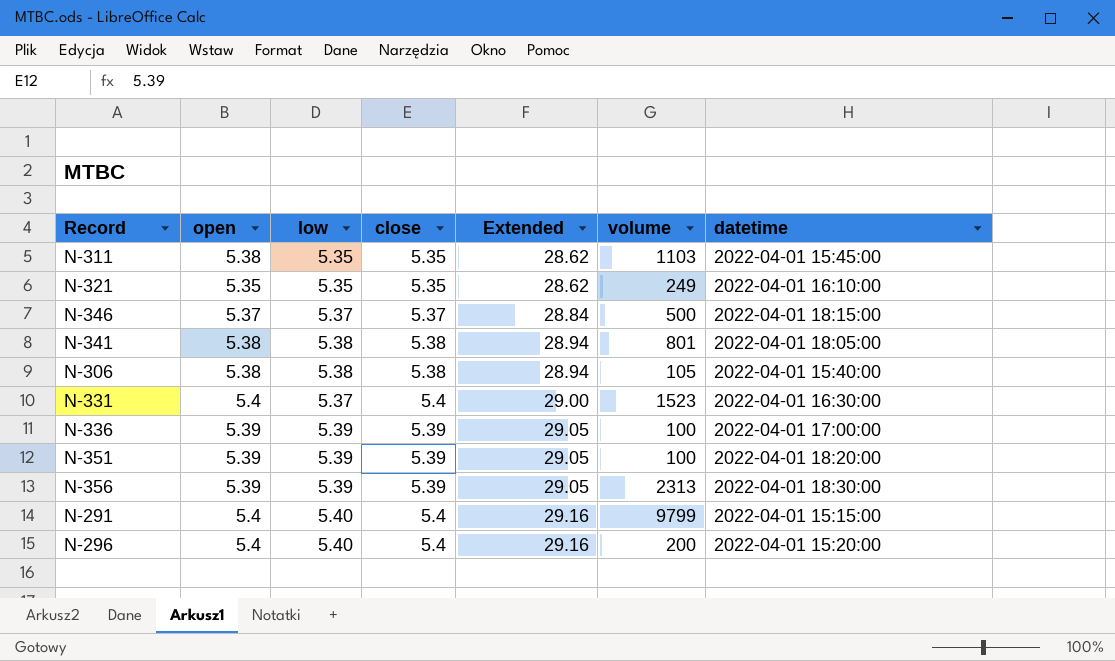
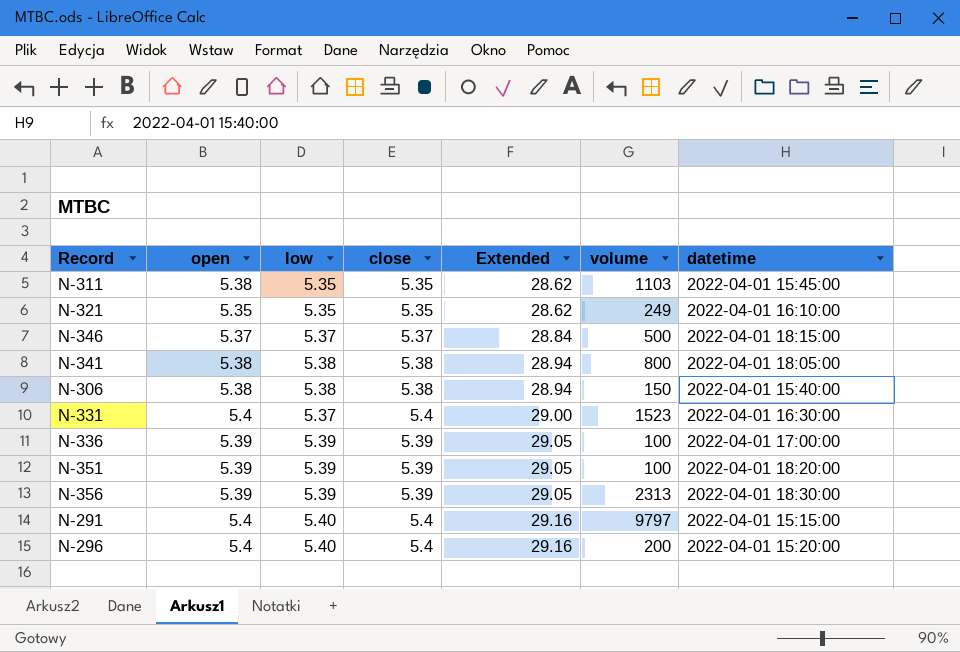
N-341 | volume: 801 -> 800
N-306 | volume: 105 -> 150
N-291 | volume: 9799 -> 9797

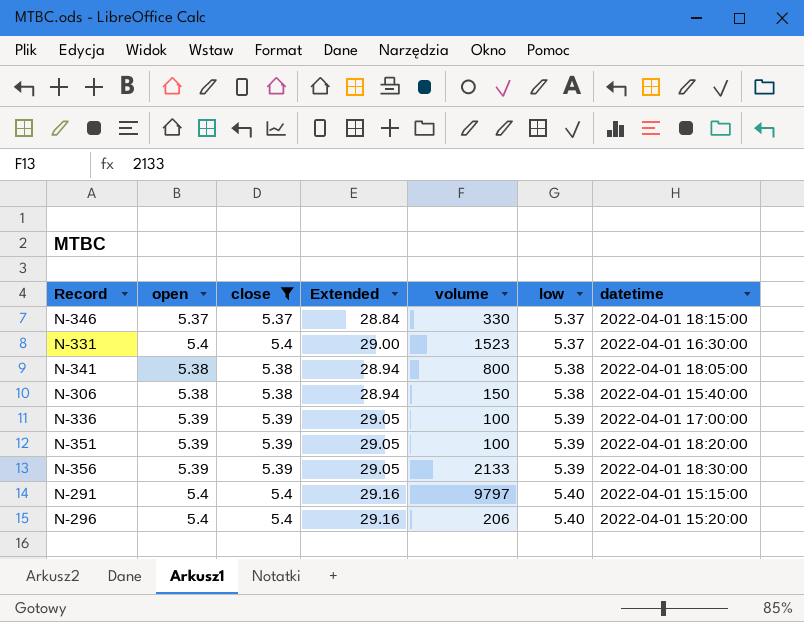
filter: none -> close != 5.35
row order: Extended ascending -> low ascending
column low | position: 3 -> 6
N-346 | volume: 500 -> 330
N-356 | volume: 2313 -> 2133
N-296 | volume: 200 -> 206

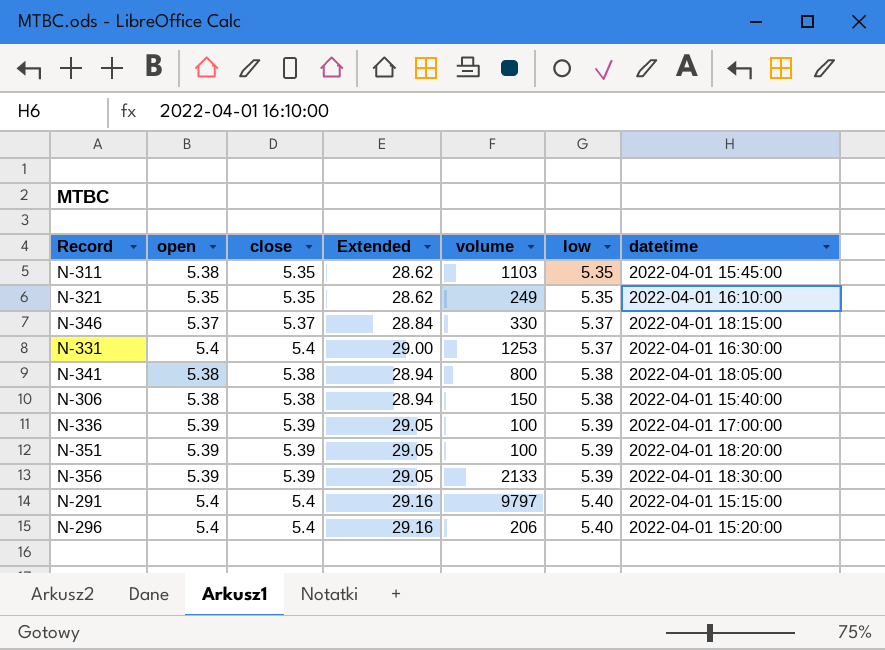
filter: close != 5.35 -> none
N-331 | volume: 1523 -> 1253

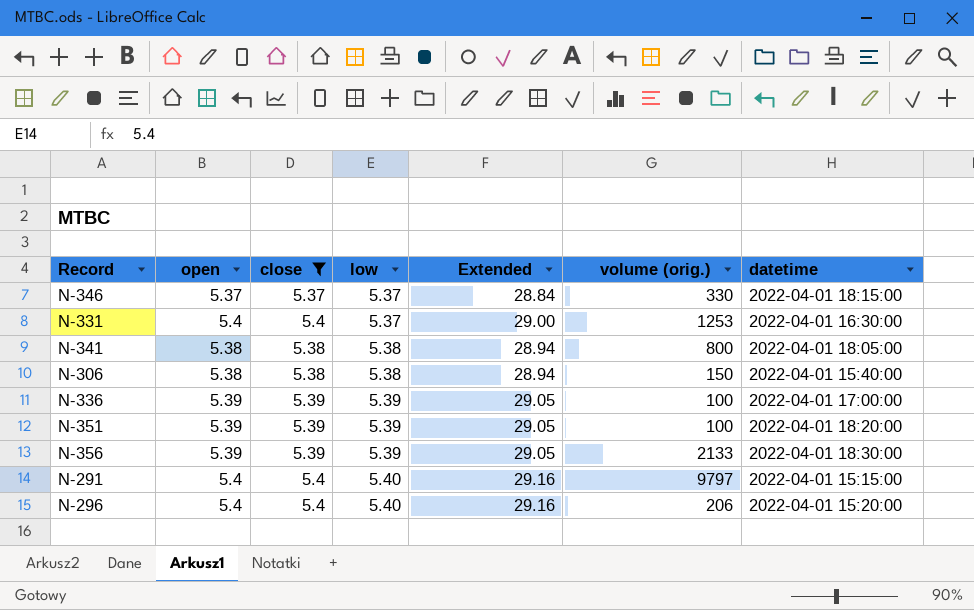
filter: none -> close != 5.35
column low | position: 6 -> 4
column name: volume -> volume (orig.)

